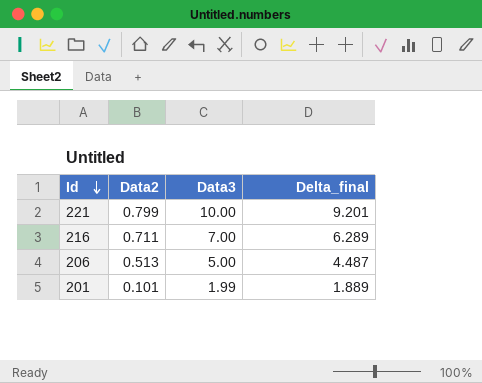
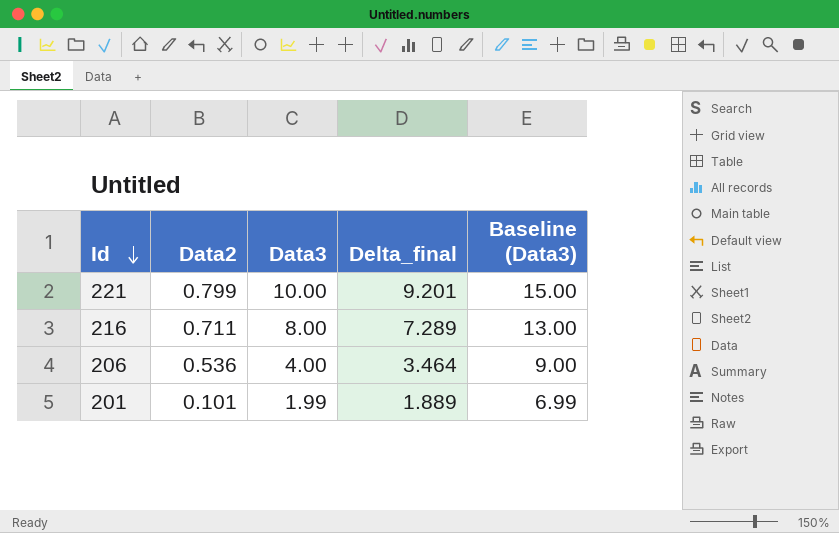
column Baseline (Data3) | formula: none -> [Data3] + 5
216 | Data3: 7.00 -> 8.00
216 | Delta_final: 6.289 -> 7.289
206 | Data2: 0.513 -> 0.536
206 | Data3: 5.00 -> 4.00
206 | Delta_final: 4.487 -> 3.464

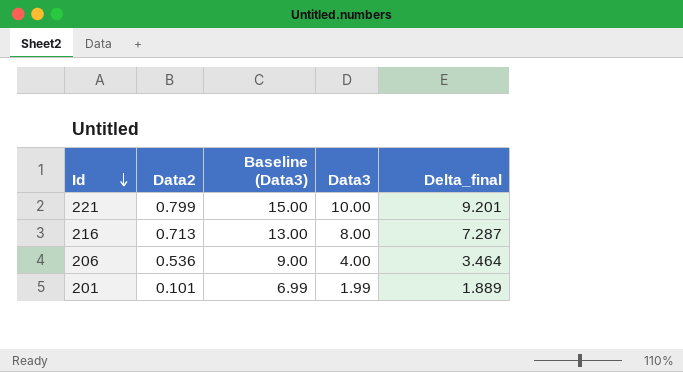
column Baseline (Data3) | position: 5 -> 3
216 | Data2: 0.711 -> 0.713
216 | Delta_final: 7.289 -> 7.287

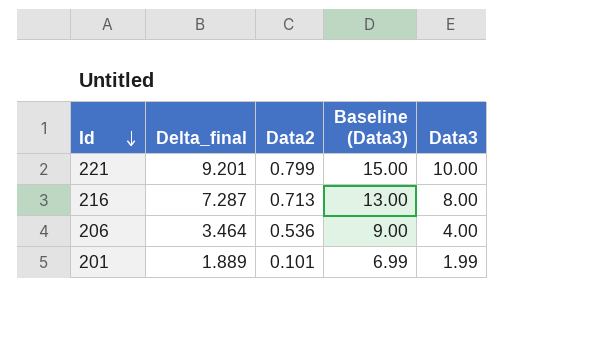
column Delta_final | position: 5 -> 2

